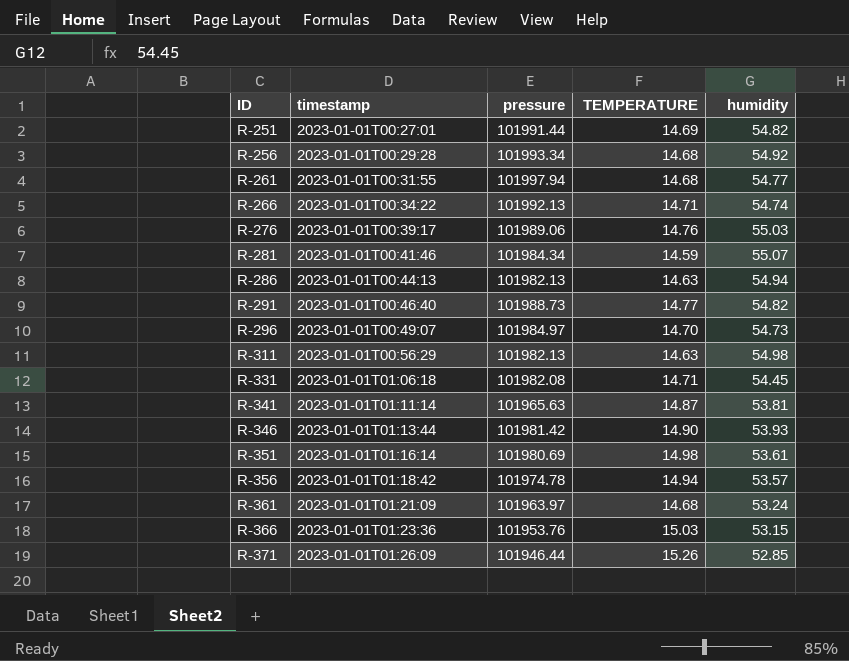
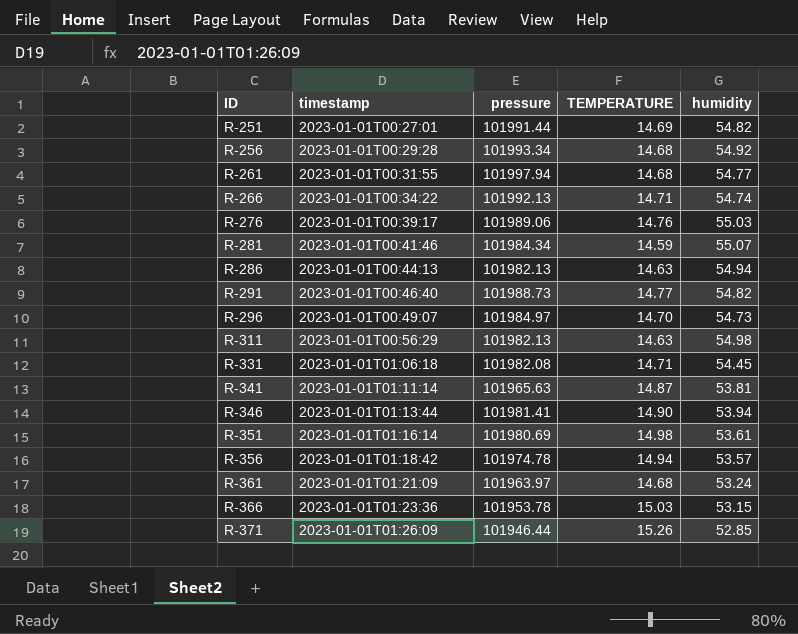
R-346 | pressure: 101981.42 -> 101981.41
R-346 | humidity: 53.93 -> 53.94
R-366 | pressure: 101953.76 -> 101953.78

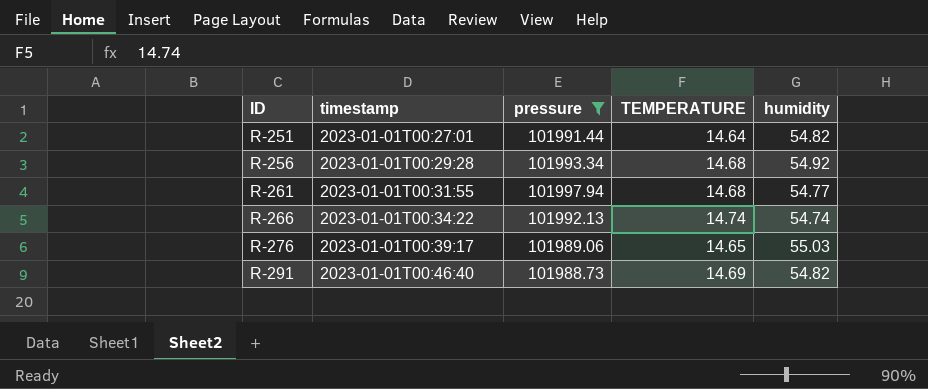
filter: none -> pressure >= 101988.73
R-251 | TEMPERATURE: 14.69 -> 14.64
R-266 | TEMPERATURE: 14.71 -> 14.74
R-276 | TEMPERATURE: 14.76 -> 14.65
R-291 | TEMPERATURE: 14.77 -> 14.69

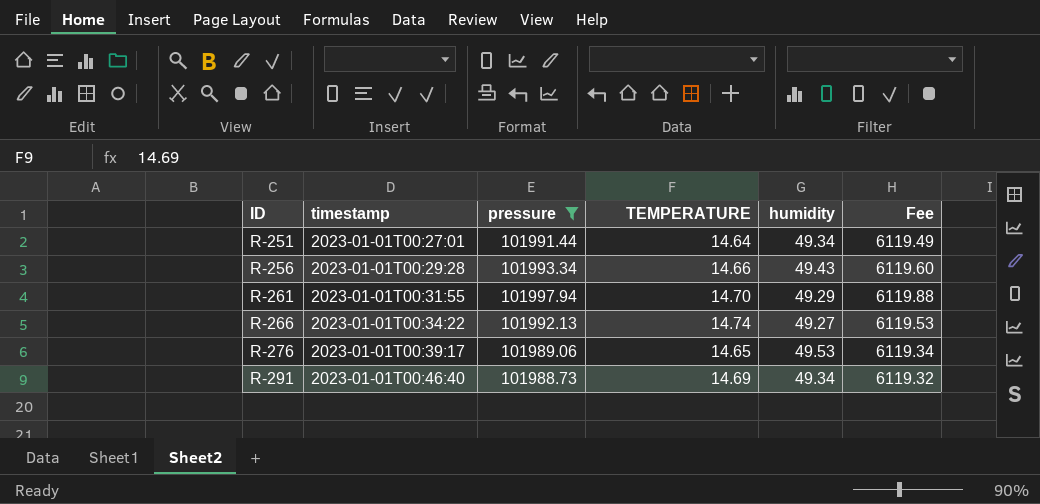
column Fee | formula: none -> [pressure] * 0.06
R-251 | humidity: 54.82 -> 49.34
R-256 | TEMPERATURE: 14.68 -> 14.66
R-256 | humidity: 54.92 -> 49.43
R-261 | TEMPERATURE: 14.68 -> 14.70
R-261 | humidity: 54.77 -> 49.29
R-266 | humidity: 54.74 -> 49.27
R-276 | humidity: 55.03 -> 49.53
R-291 | humidity: 54.82 -> 49.34

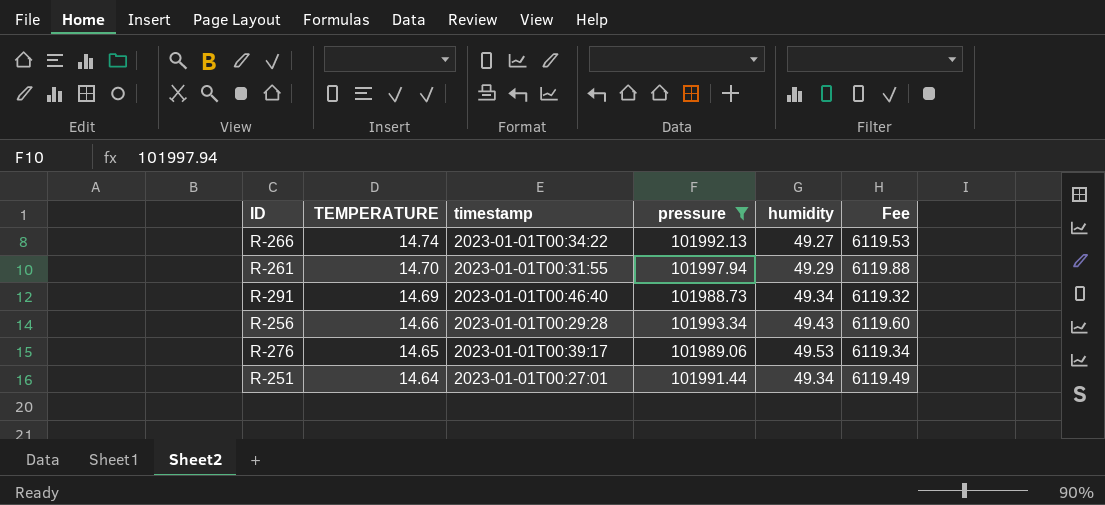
row order: ID ascending -> TEMPERATURE descending
column TEMPERATURE | position: 4 -> 2

